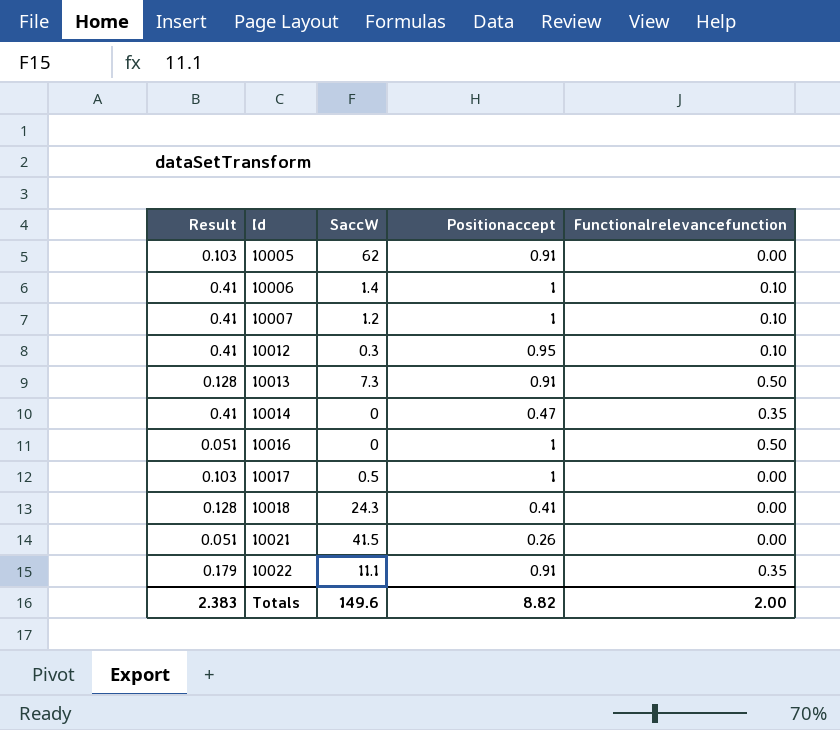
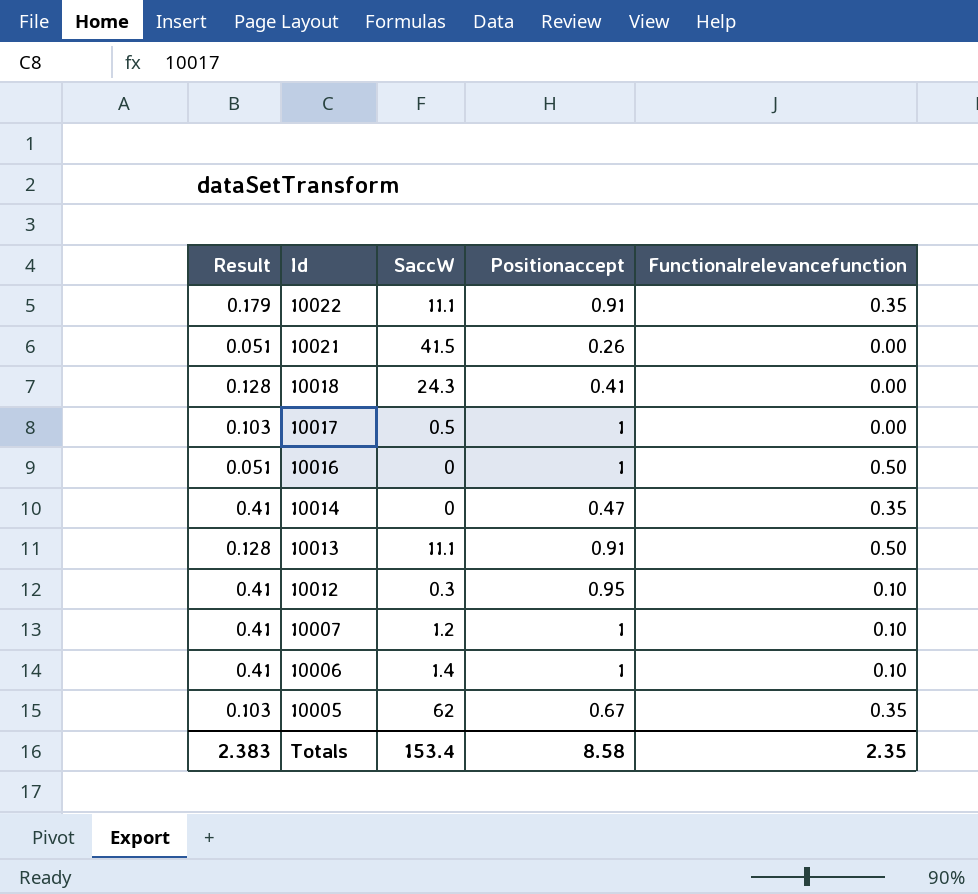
row order: Id ascending -> Id descending
10013 | SaccW: 7.3 -> 11.1
10005 | Positionaccept: 0.91 -> 0.67
10005 | Functionalrelevancefunction: 0.00 -> 0.35
Totals | SaccW: 149.6 -> 153.4
Totals | Positionaccept: 8.82 -> 8.58
Totals | Functionalrelevancefunction: 2.00 -> 2.35

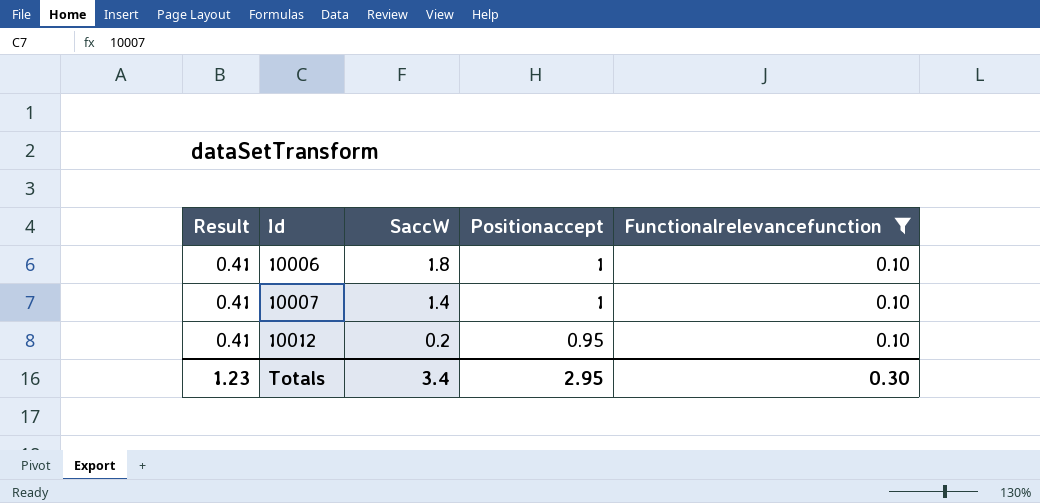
filter: none -> Functionalrelevancefunction = 0.10
row order: Id descending -> Id ascending
10006 | SaccW: 1.4 -> 1.8
10007 | SaccW: 1.2 -> 1.4
10012 | SaccW: 0.3 -> 0.2
Totals | Result: 2.383 -> 1.23
Totals | SaccW: 153.4 -> 3.4
Totals | Positionaccept: 8.58 -> 2.95
Totals | Functionalrelevancefunction: 2.35 -> 0.30

